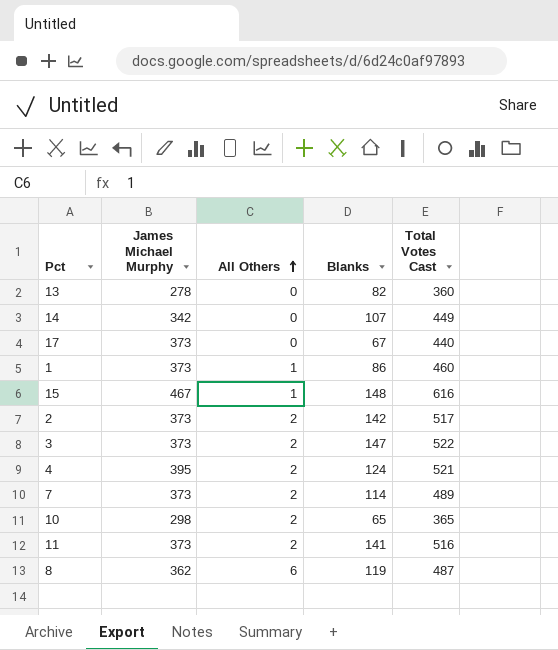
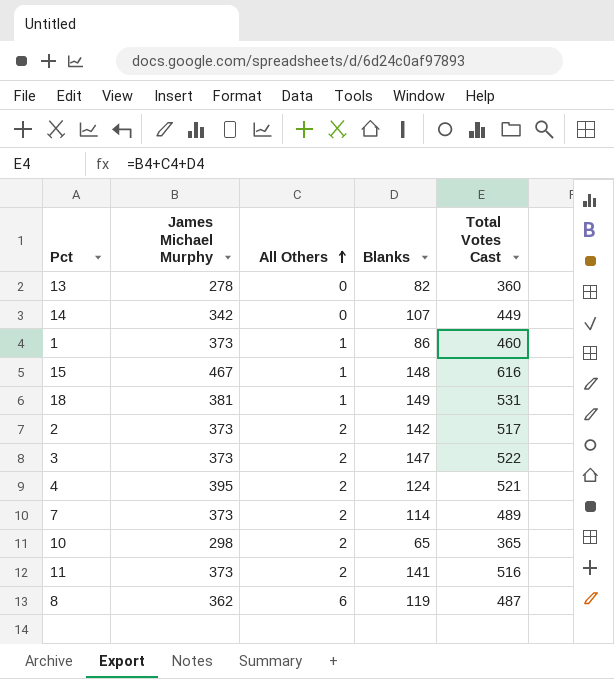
row 17: 373 | 0 | 67 | 440 -> none
row 18: none -> 381 | 1 | 149 | 531

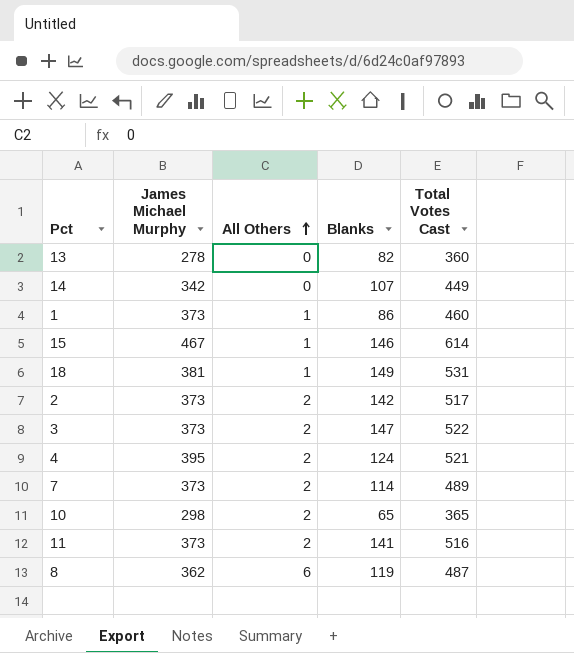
15 | Blanks: 148 -> 146
15 | Total Votes Cast: 616 -> 614

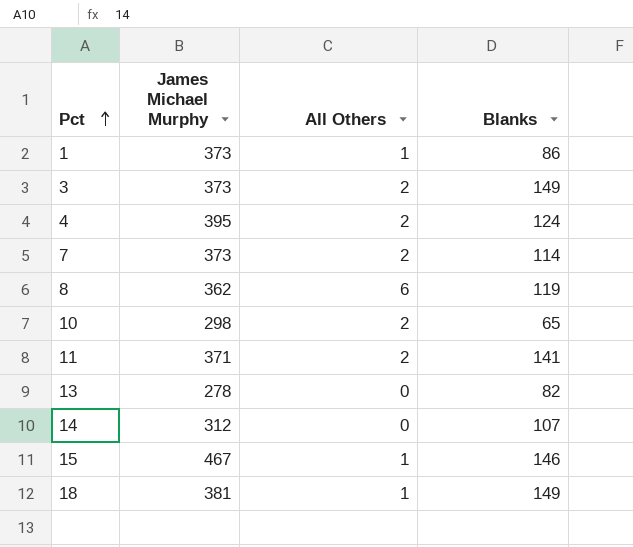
row order: All Others ascending -> Pct ascending
column Total Votes Cast | formula: [James Michael Murphy] + [All Others] + [Blanks] -> none
row 2: 373 | 2 | 142 | 517 -> none
3 | Blanks: 147 -> 149
11 | James Michael Murphy: 373 -> 371
14 | James Michael Murphy: 342 -> 312

